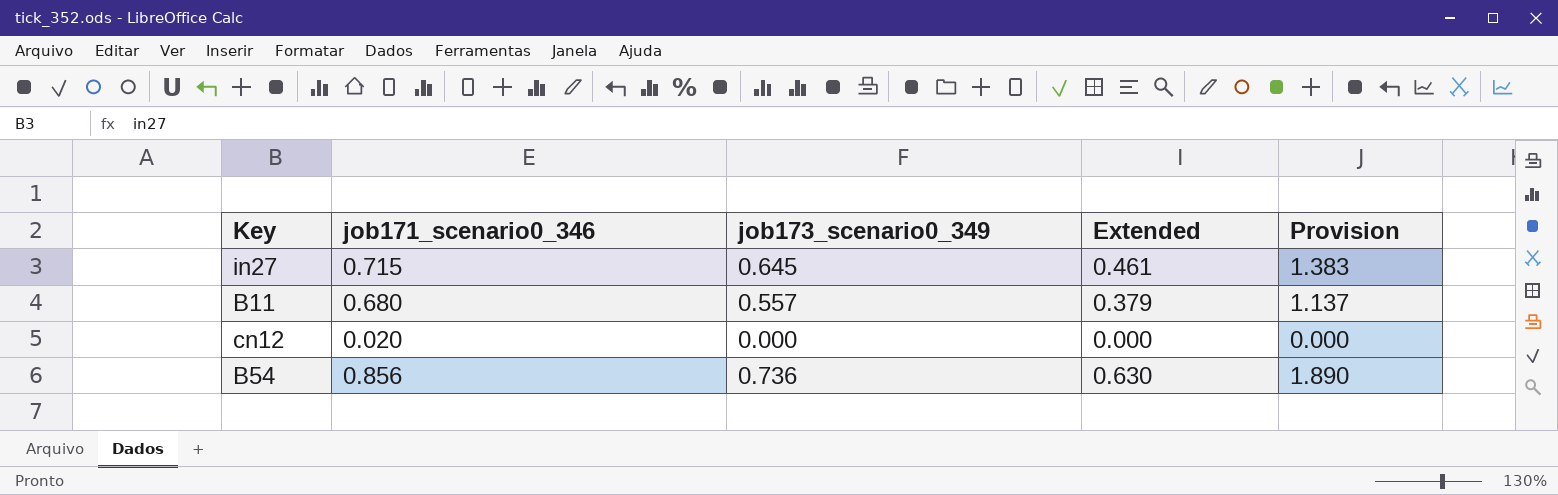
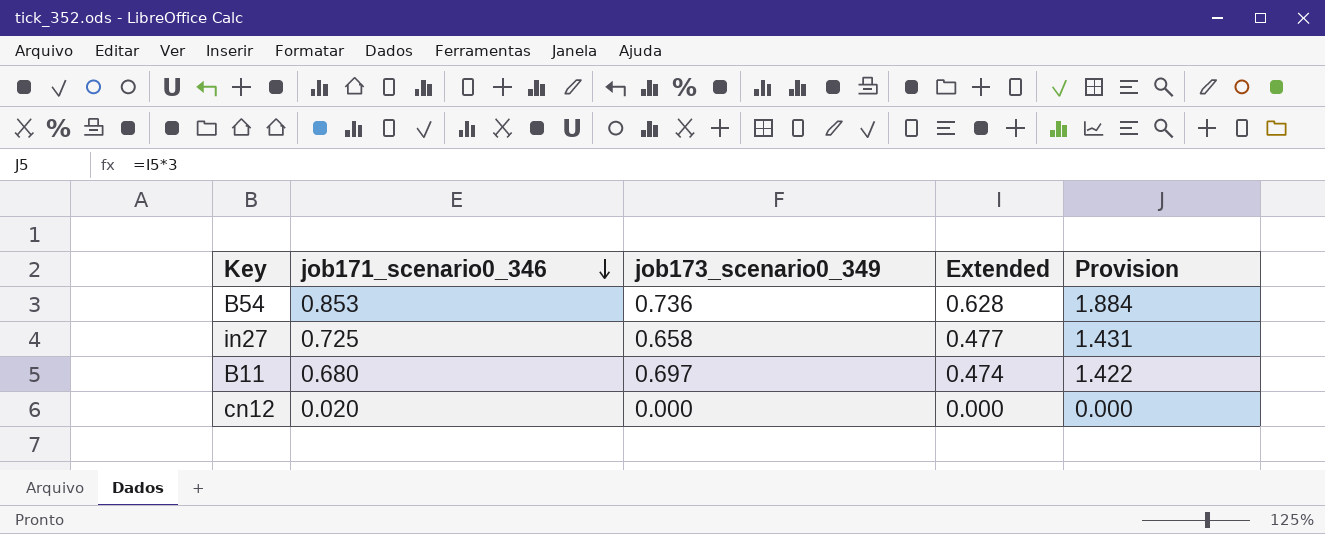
row order: none -> job171_scenario0_346 descending
B54 | job171_scenario0_346: 0.856 -> 0.853
B54 | Extended: 0.630 -> 0.628
B54 | Provision: 1.890 -> 1.884
in27 | job171_scenario0_346: 0.715 -> 0.725
in27 | job173_scenario0_349: 0.645 -> 0.658
in27 | Extended: 0.461 -> 0.477
in27 | Provision: 1.383 -> 1.431
B11 | job173_scenario0_349: 0.557 -> 0.697
B11 | Extended: 0.379 -> 0.474
B11 | Provision: 1.137 -> 1.422

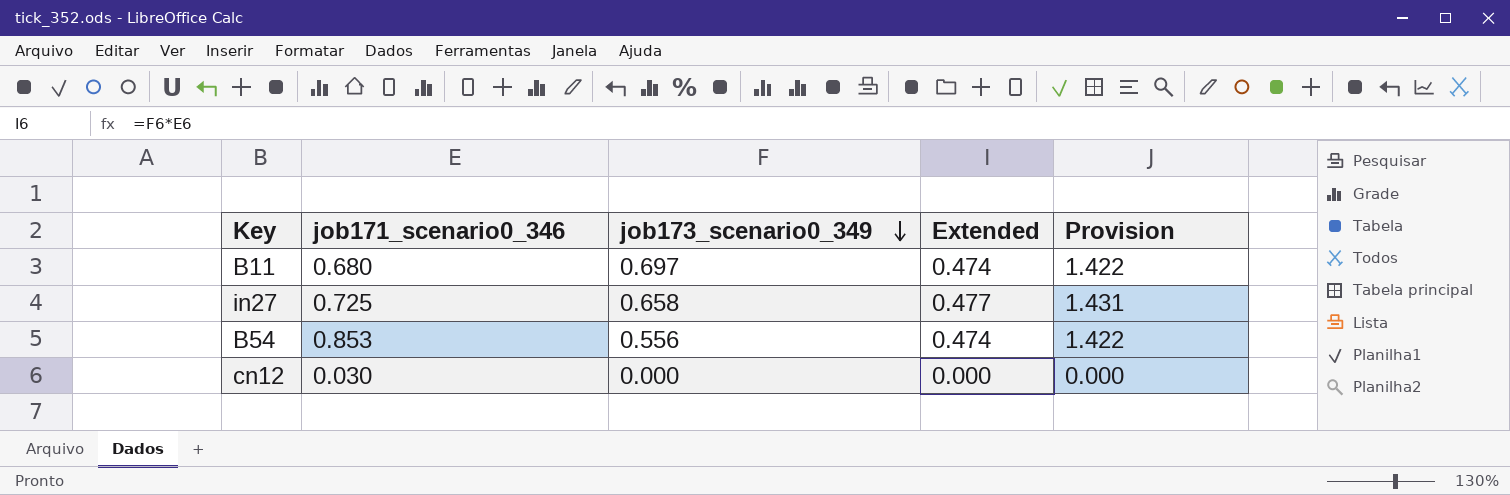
row order: job171_scenario0_346 descending -> job173_scenario0_349 descending
B54 | job173_scenario0_349: 0.736 -> 0.556
B54 | Extended: 0.628 -> 0.474
B54 | Provision: 1.884 -> 1.422
cn12 | job171_scenario0_346: 0.020 -> 0.030

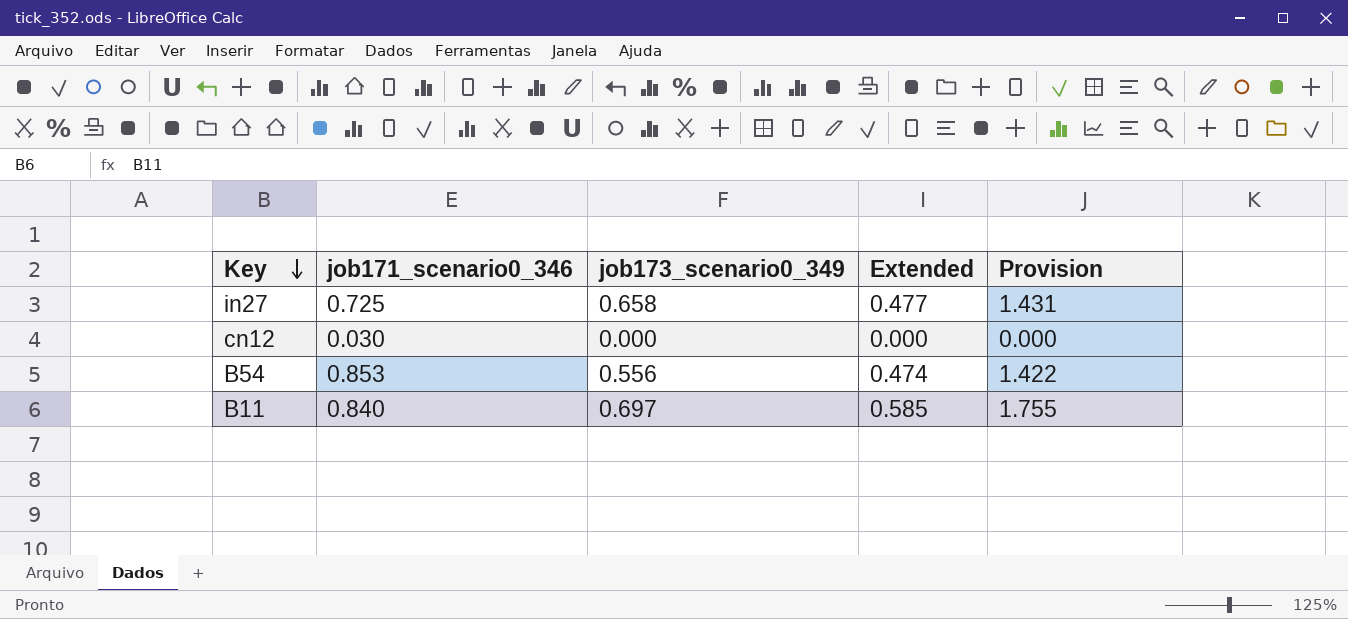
row order: job173_scenario0_349 descending -> Key descending
B11 | job171_scenario0_346: 0.680 -> 0.840
B11 | Extended: 0.474 -> 0.585
B11 | Provision: 1.422 -> 1.755

